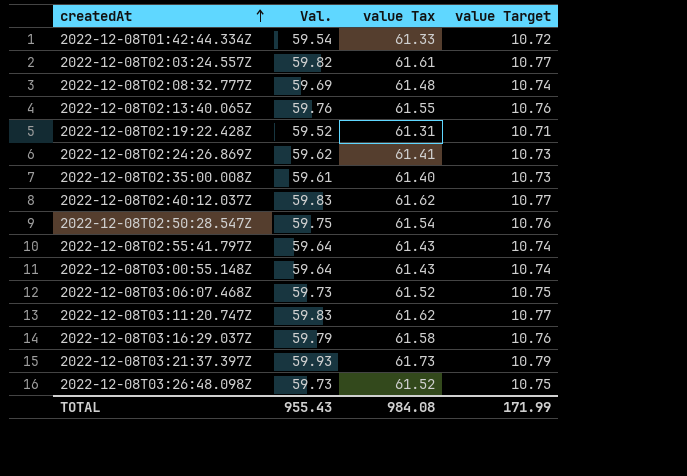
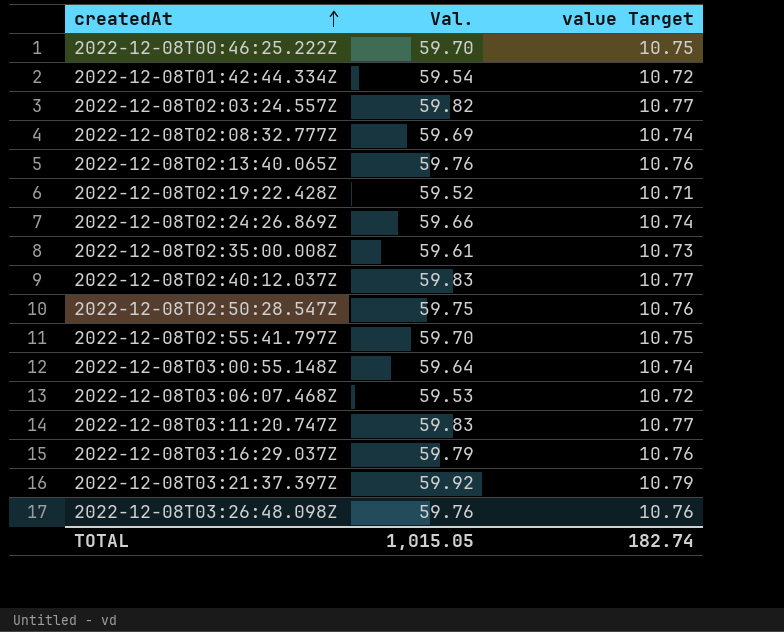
column value Tax | formula: [Val.] * 1.03 -> none
row 2022-12-08T00:46:25.222Z: none -> 59.70 | 10.75
2022-12-08T02:24:26.869Z | Val.: 59.62 -> 59.66
2022-12-08T02:24:26.869Z | value Target: 10.73 -> 10.74
2022-12-08T02:55:41.797Z | Val.: 59.64 -> 59.70
2022-12-08T02:55:41.797Z | value Target: 10.74 -> 10.75
2022-12-08T03:06:07.468Z | Val.: 59.73 -> 59.53
2022-12-08T03:06:07.468Z | value Target: 10.75 -> 10.72
2022-12-08T03:21:37.397Z | Val.: 59.93 -> 59.92
2022-12-08T03:26:48.098Z | Val.: 59.73 -> 59.76
2022-12-08T03:26:48.098Z | value Target: 10.75 -> 10.76
TOTAL | Val.: 955.43 -> 1,015.05
TOTAL | value Target: 171.99 -> 182.74

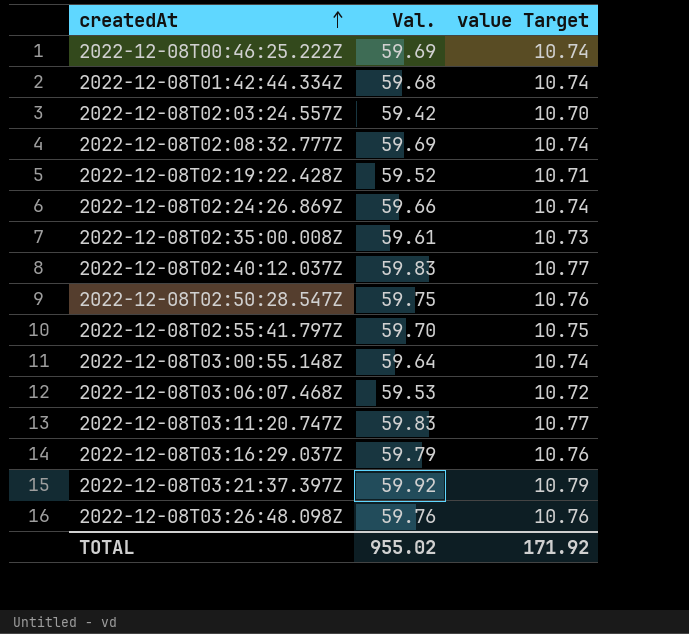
row 2022-12-08T02:13:40.065Z: 59.76 | 10.76 -> none
2022-12-08T00:46:25.222Z | Val.: 59.70 -> 59.69
2022-12-08T00:46:25.222Z | value Target: 10.75 -> 10.74
2022-12-08T01:42:44.334Z | Val.: 59.54 -> 59.68
2022-12-08T01:42:44.334Z | value Target: 10.72 -> 10.74
2022-12-08T02:03:24.557Z | Val.: 59.82 -> 59.42
2022-12-08T02:03:24.557Z | value Target: 10.77 -> 10.70
TOTAL | Val.: 1,015.05 -> 955.02
TOTAL | value Target: 182.74 -> 171.92

